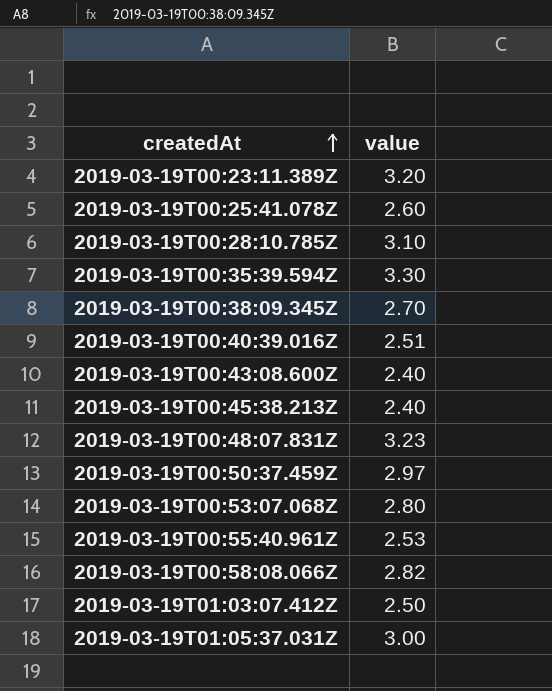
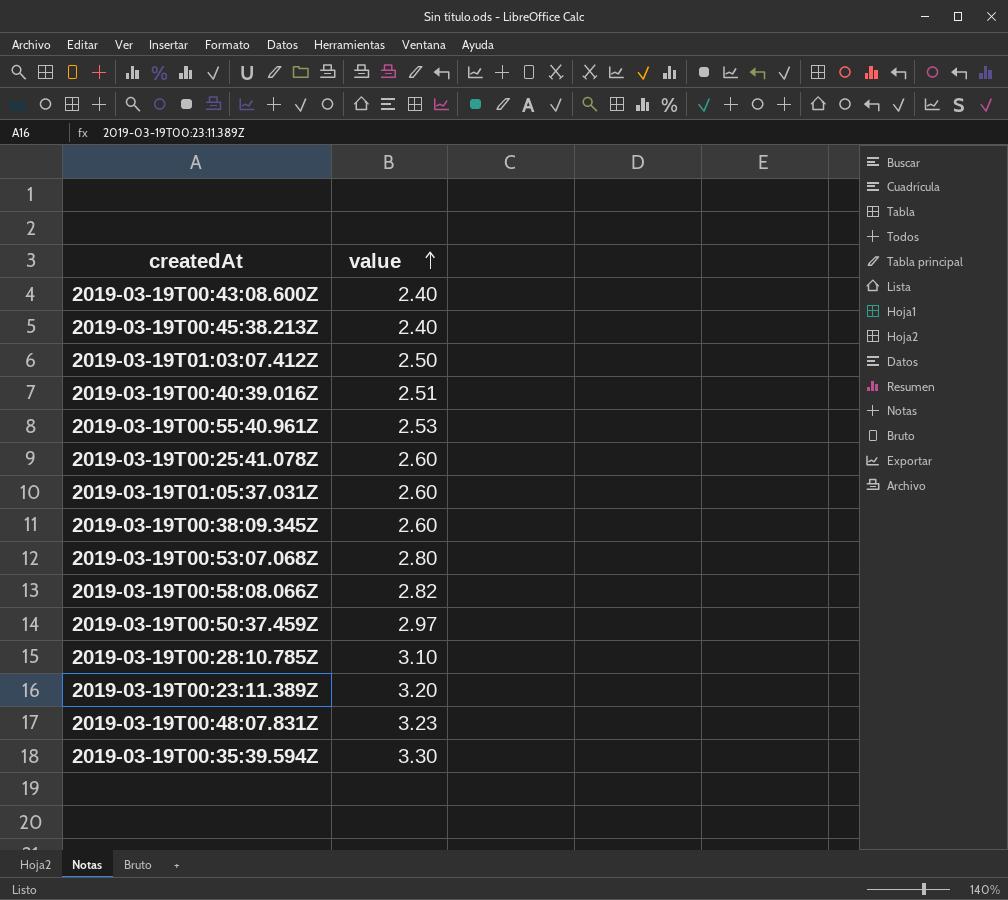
row order: createdAt ascending -> value ascending
2019-03-19T01:05:37.031Z | value: 3.00 -> 2.60
2019-03-19T00:38:09.345Z | value: 2.70 -> 2.60

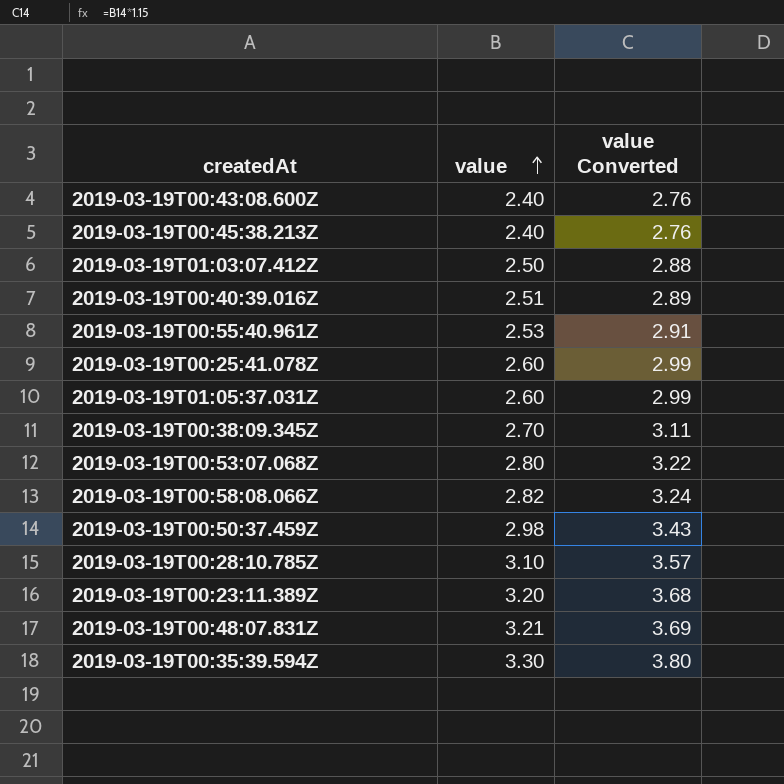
column value Converted | formula: none -> [value] * 1.15
2019-03-19T00:38:09.345Z | value: 2.60 -> 2.70
2019-03-19T00:50:37.459Z | value: 2.97 -> 2.98
2019-03-19T00:48:07.831Z | value: 3.23 -> 3.21

